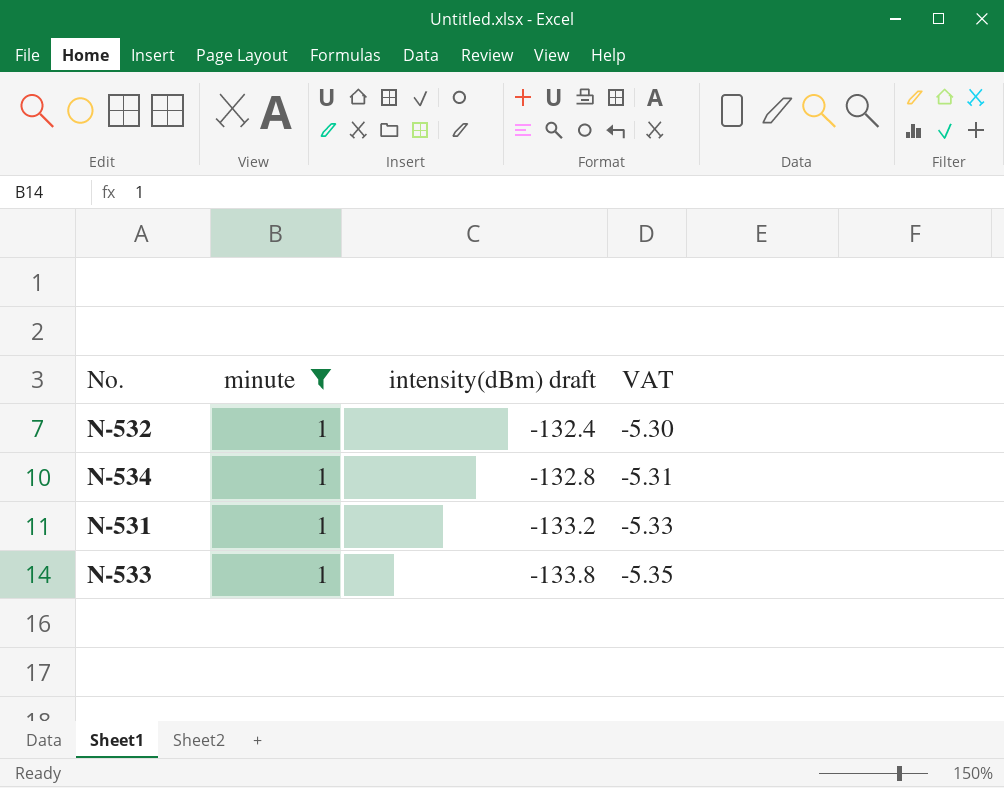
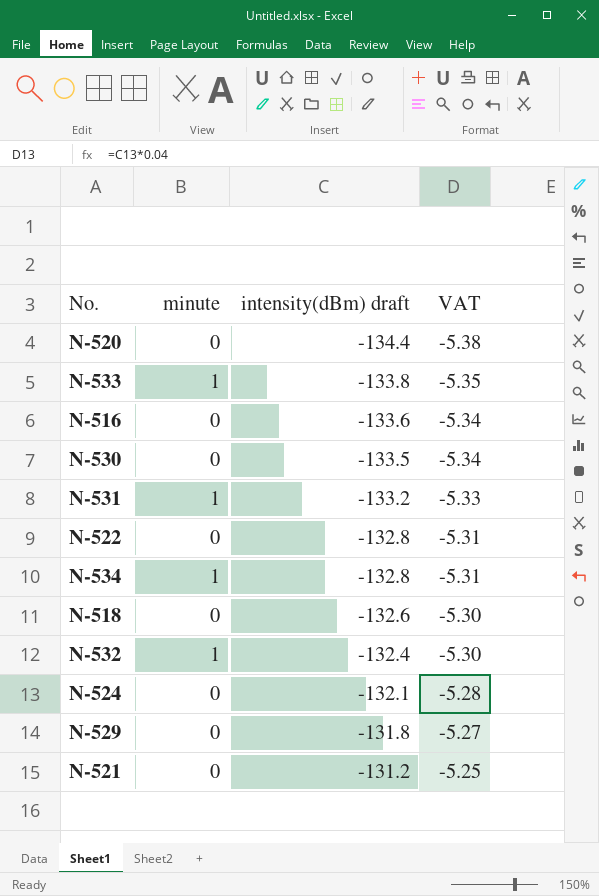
filter: minute = 1 -> none
row order: intensity(dBm) draft descending -> intensity(dBm) draft ascending

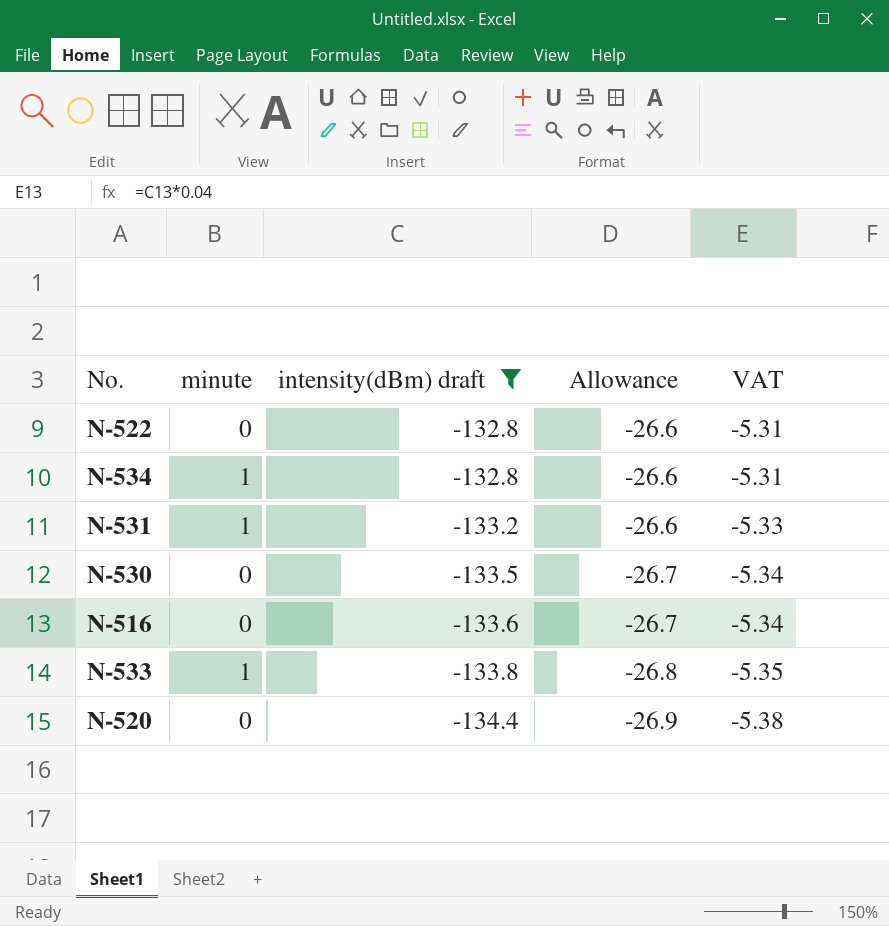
filter: none -> intensity(dBm) draft <= -132.8
row order: intensity(dBm) draft ascending -> intensity(dBm) draft descending
column Allowance | formula: none -> [intensity(dBm) draft] * 0.2

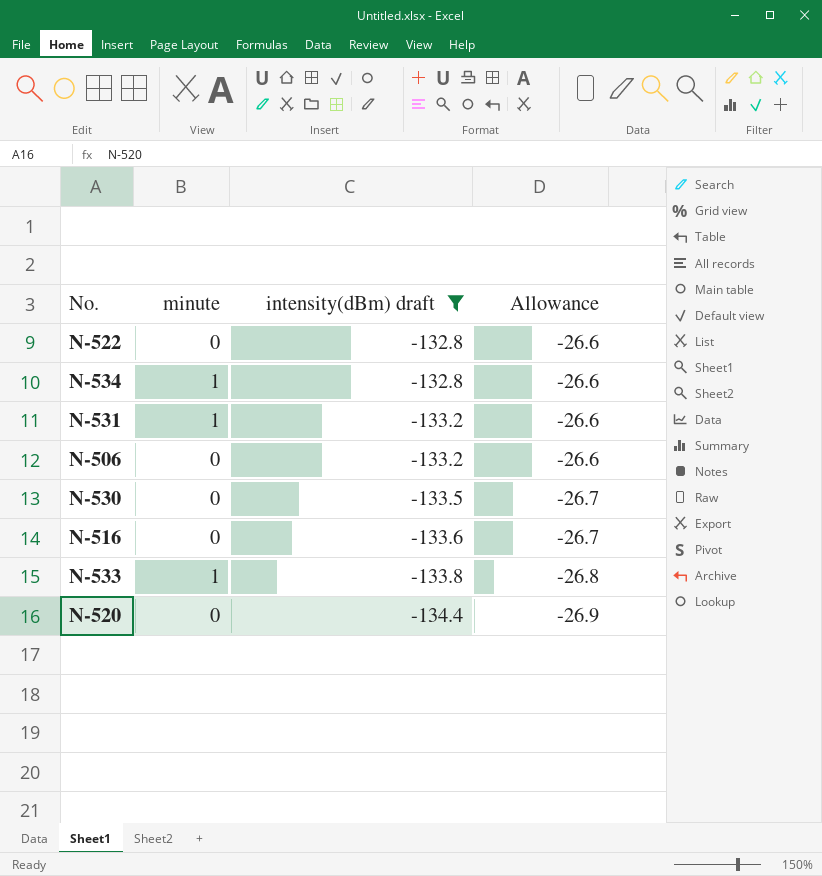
column VAT | formula: [intensity(dBm) draft] * 0.04 -> none
row N-506: none -> 0 | -133.2 | -26.6

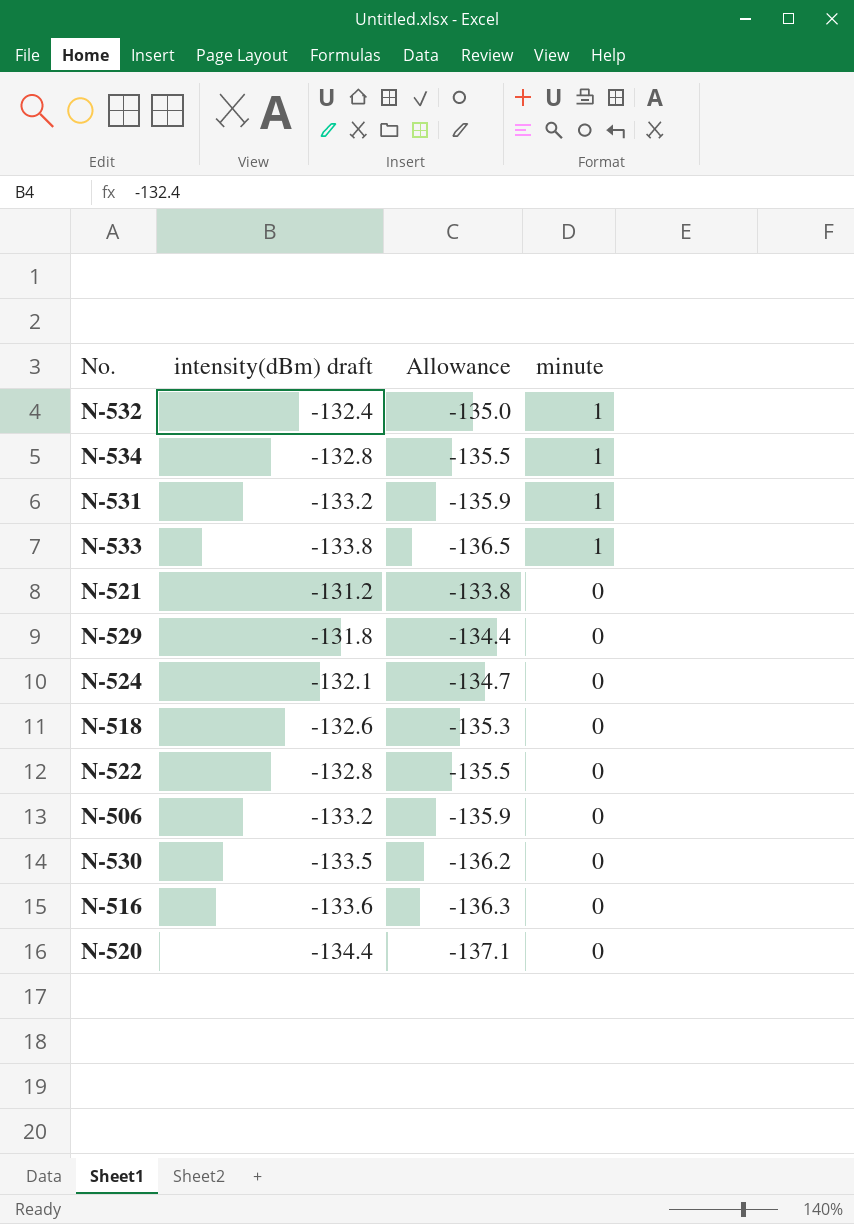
filter: intensity(dBm) draft <= -132.8 -> none
row order: intensity(dBm) draft descending -> minute descending
column Allowance | formula: [intensity(dBm) draft] * 0.2 -> [intensity(dBm) draft] * 1.02
column minute | position: 2 -> 4

